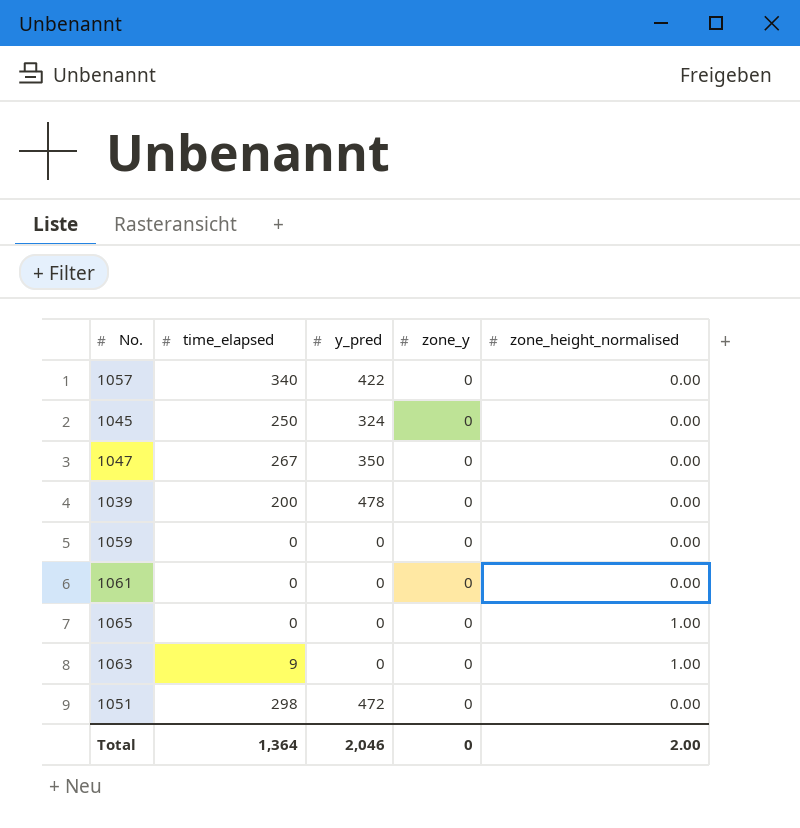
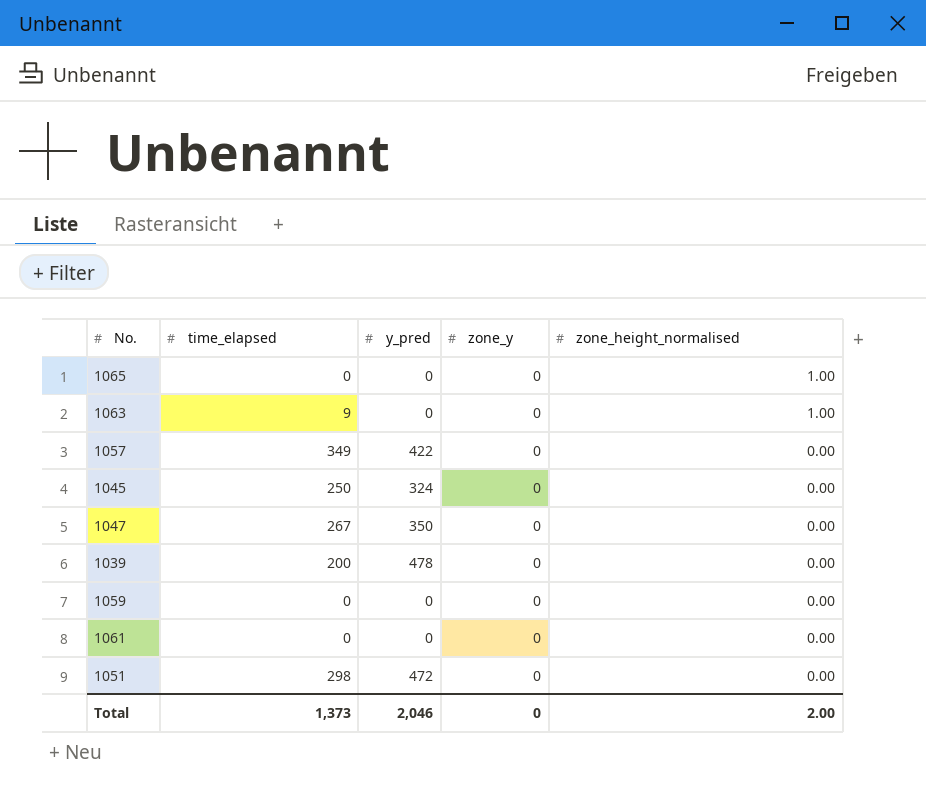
row order: none -> zone_height_normalised descending
1057 | time_elapsed: 340 -> 349
Total | time_elapsed: 1,364 -> 1,373

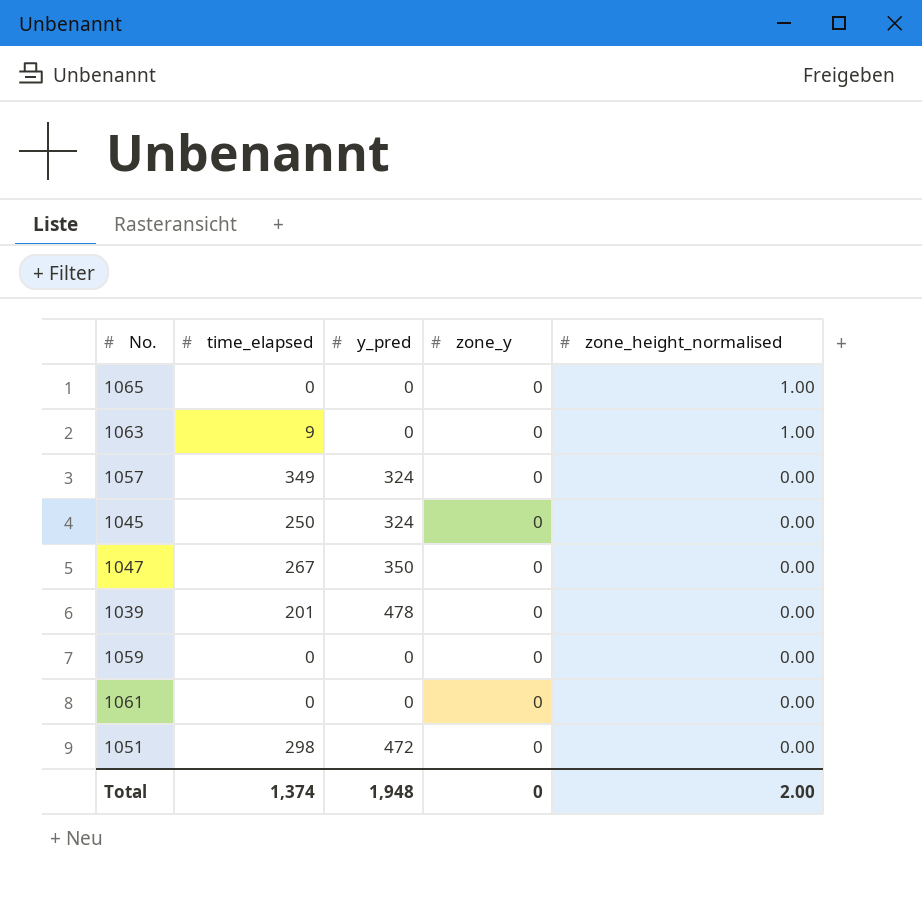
1057 | y_pred: 422 -> 324
1039 | time_elapsed: 200 -> 201
Total | time_elapsed: 1,373 -> 1,374
Total | y_pred: 2,046 -> 1,948

